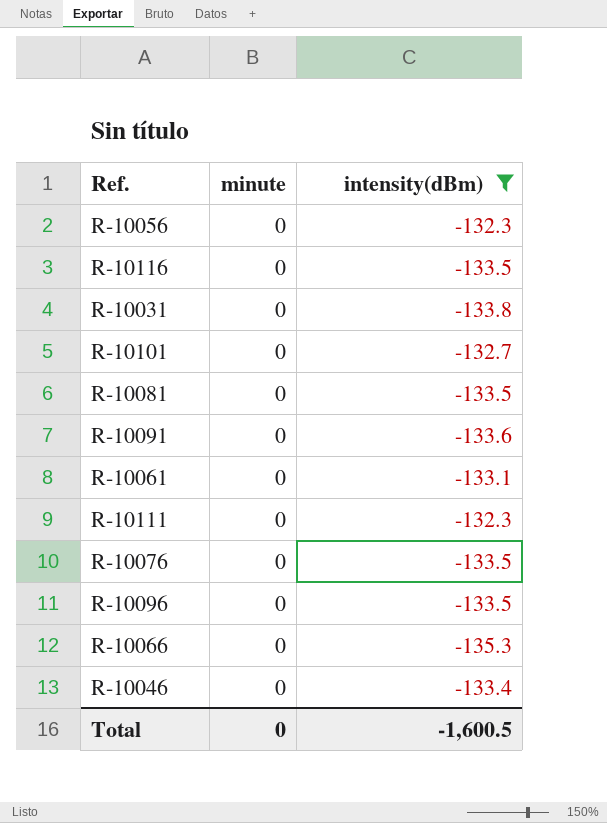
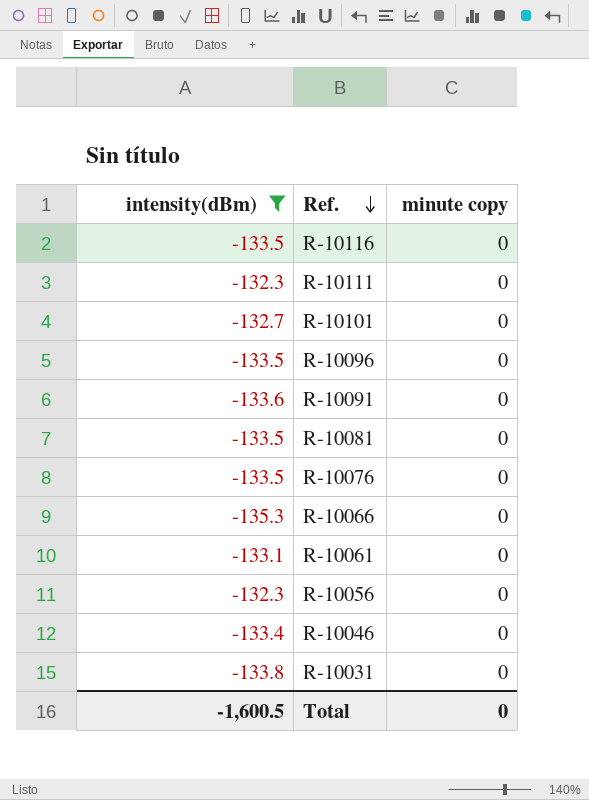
row order: none -> Ref. descending
column intensity(dBm) | position: 3 -> 1
column name: minute -> minute copy

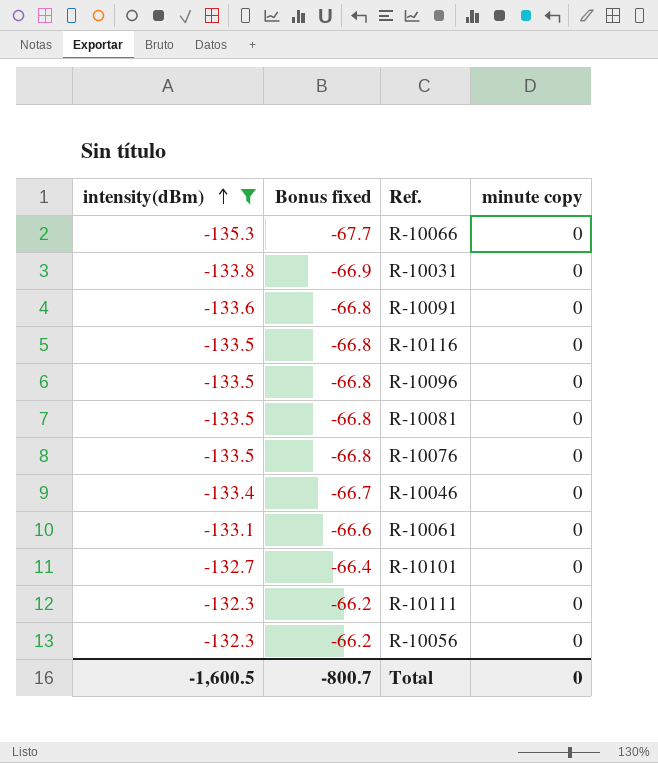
row order: Ref. descending -> intensity(dBm) ascending
column Bonus fixed | formula: none -> [intensity(dBm)] * 0.5

